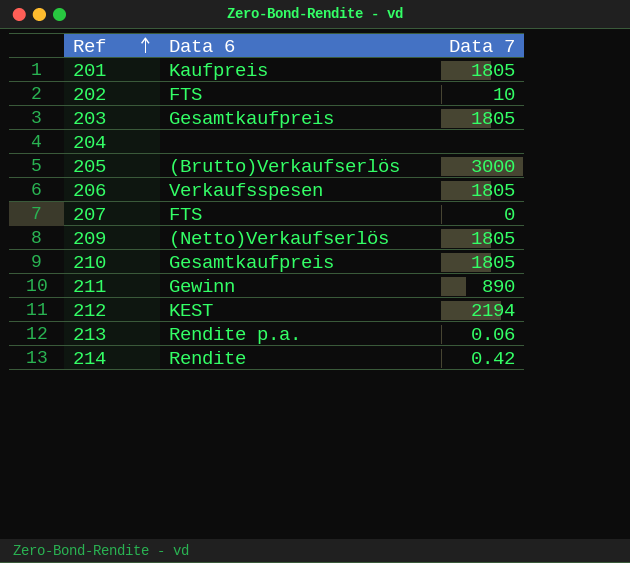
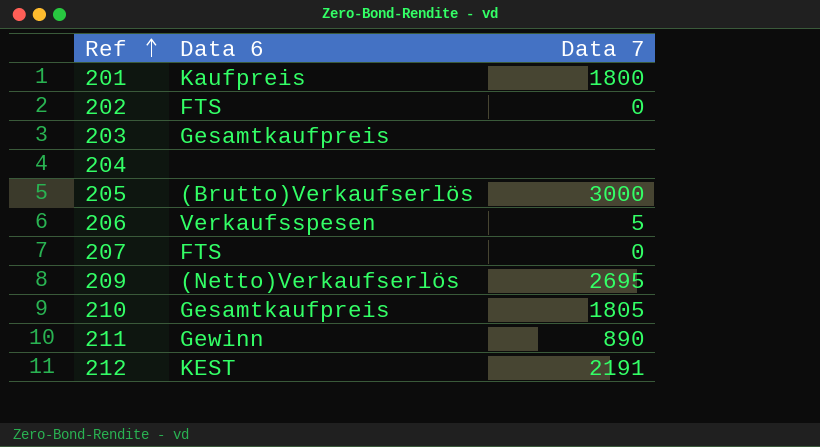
row 213: Rendite p.a. | 0.06 -> none
row 214: Rendite | 0.42 -> none
201 | Data 7: 1805 -> 1800
202 | Data 7: 10 -> 0
203 | Data 7: 1805 -> none
206 | Data 7: 1805 -> 5
209 | Data 7: 1805 -> 2695
212 | Data 7: 2194 -> 2191

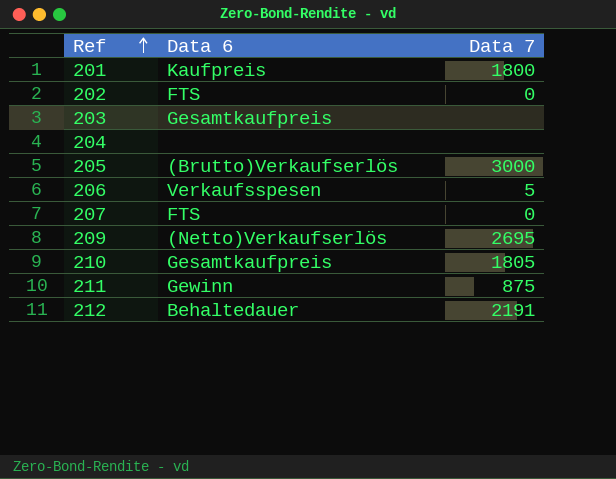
211 | Data 7: 890 -> 875
212 | Data 6: KEST -> Behaltedauer

